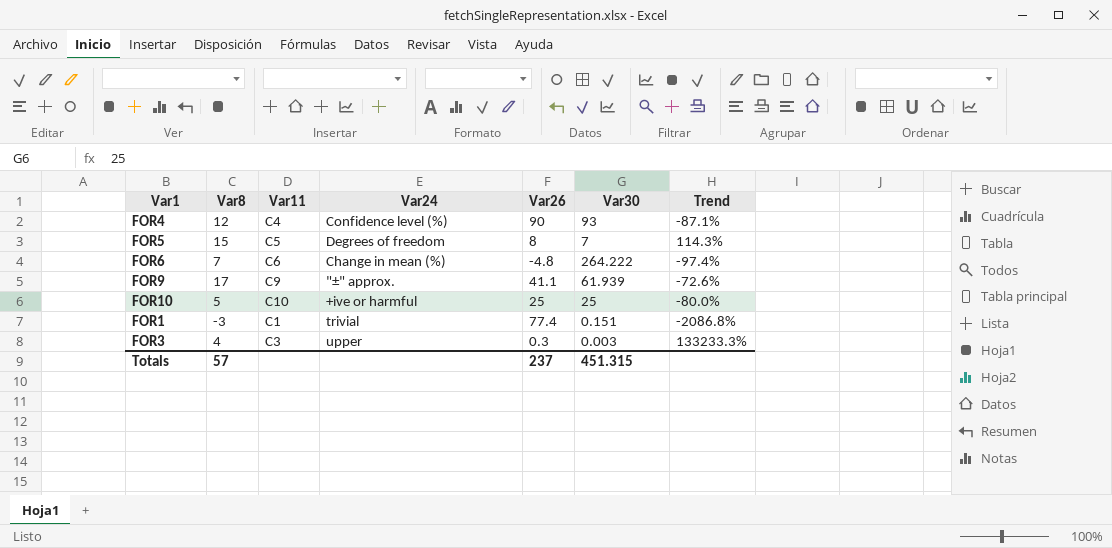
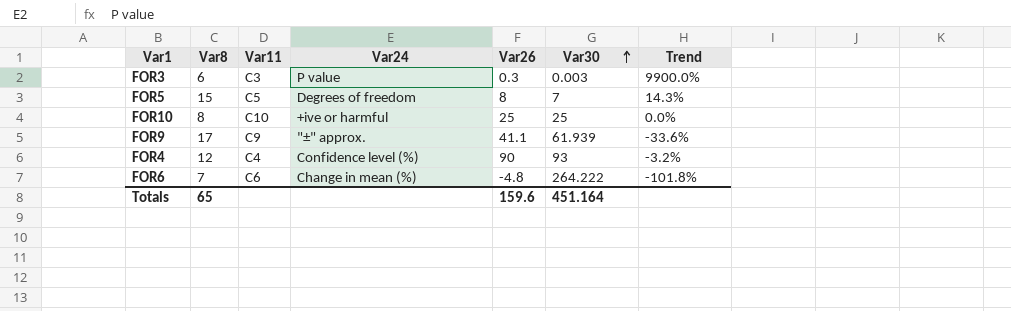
row order: none -> Var30 ascending
column Trend | formula: ([Var8] - [Var30]) / [Var30] -> ([Var26] - [Var30]) / [Var30]
row FOR1: -3 | C1 | trivial | 77.4 | 0.151 | -2086.8% -> none
FOR3 | Var8: 4 -> 6
FOR3 | Var24: upper -> P value
FOR10 | Var8: 5 -> 8
Totals | Var8: 57 -> 65
Totals | Var26: 237 -> 159.6
Totals | Var30: 451.315 -> 451.164

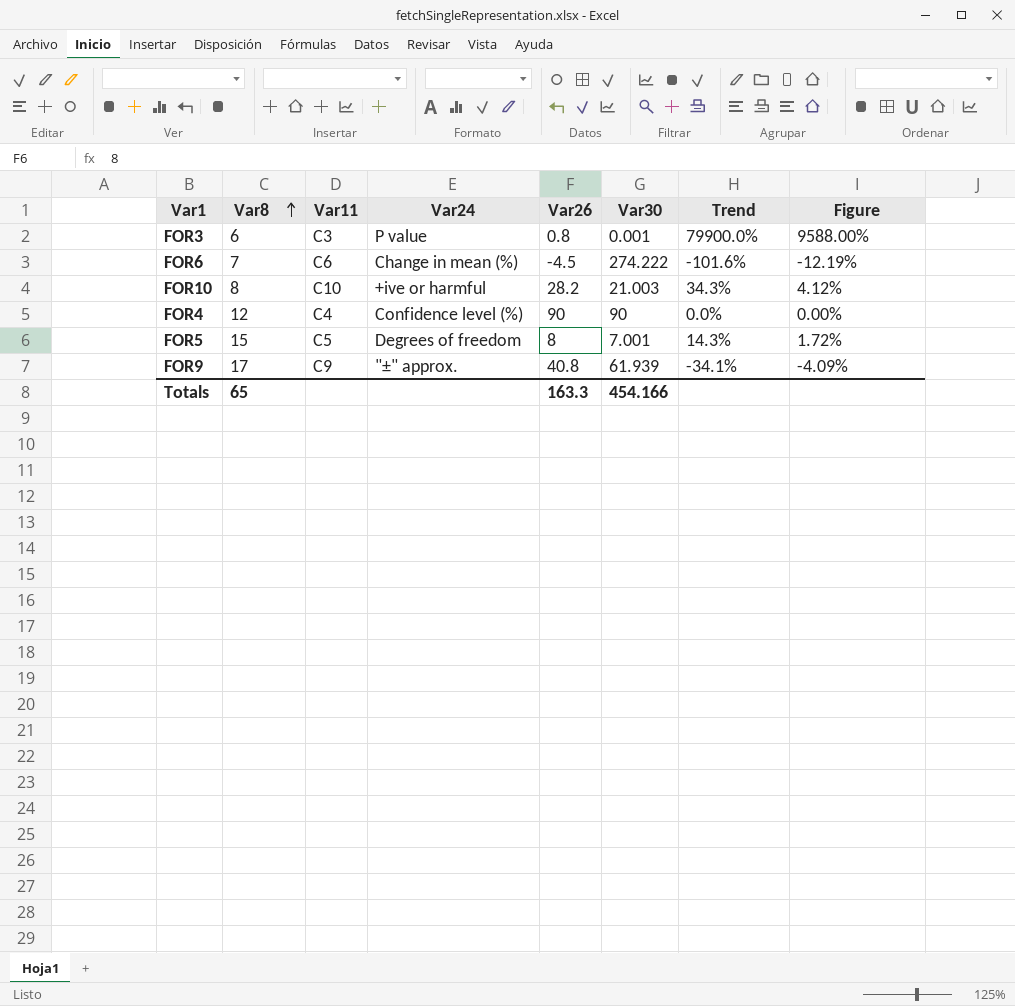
row order: Var30 ascending -> Var8 ascending
column Figure | formula: none -> [Trend] * 0.12
FOR3 | Var26: 0.3 -> 0.8
FOR3 | Var30: 0.003 -> 0.001
FOR3 | Trend: 9900.0% -> 79900.0%
FOR6 | Var26: -4.8 -> -4.5
FOR6 | Var30: 264.222 -> 274.222
FOR6 | Trend: -101.8% -> -101.6%
FOR10 | Var26: 25 -> 28.2
FOR10 | Var30: 25 -> 21.003
FOR10 | Trend: 0.0% -> 34.3%
FOR4 | Var30: 93 -> 90
FOR4 | Trend: -3.2% -> 0.0%
FOR5 | Var30: 7 -> 7.001
FOR9 | Var26: 41.1 -> 40.8
FOR9 | Trend: -33.6% -> -34.1%
Totals | Var26: 159.6 -> 163.3
Totals | Var30: 451.164 -> 454.166

